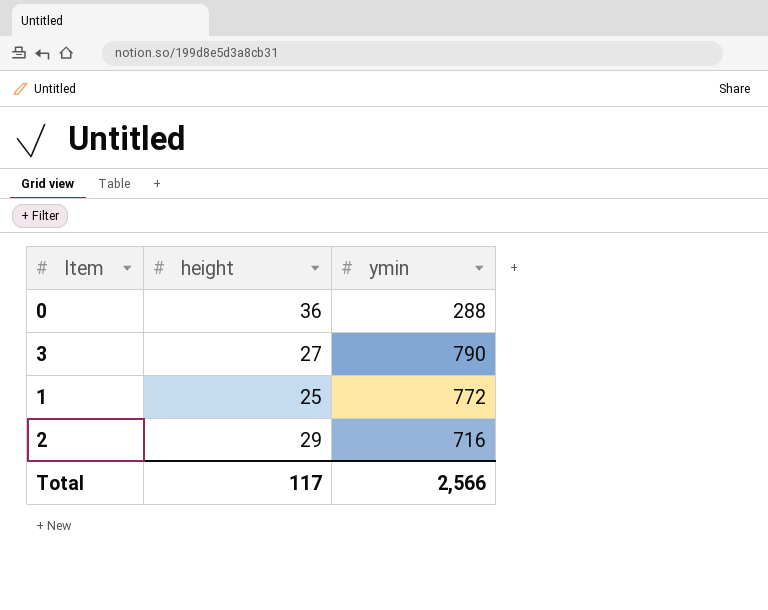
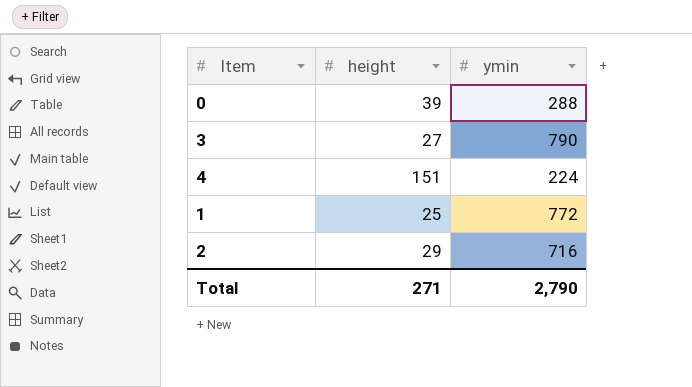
0 | height: 36 -> 39
row 4: none -> 151 | 224
Total | height: 117 -> 271
Total | ymin: 2,566 -> 2,790

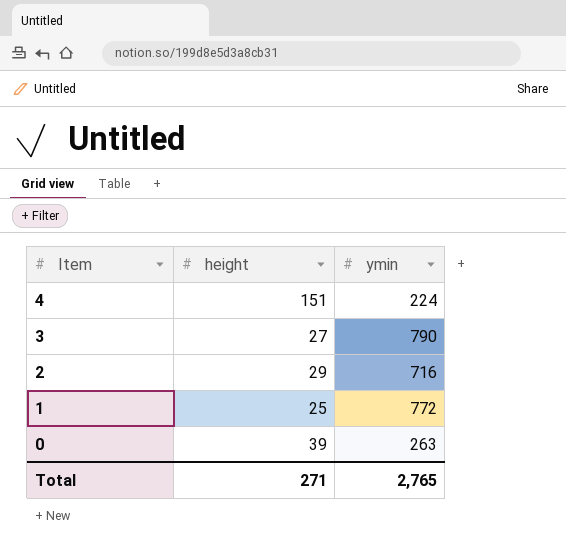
row order: none -> Item descending
0 | ymin: 288 -> 263
Total | ymin: 2,790 -> 2,765

